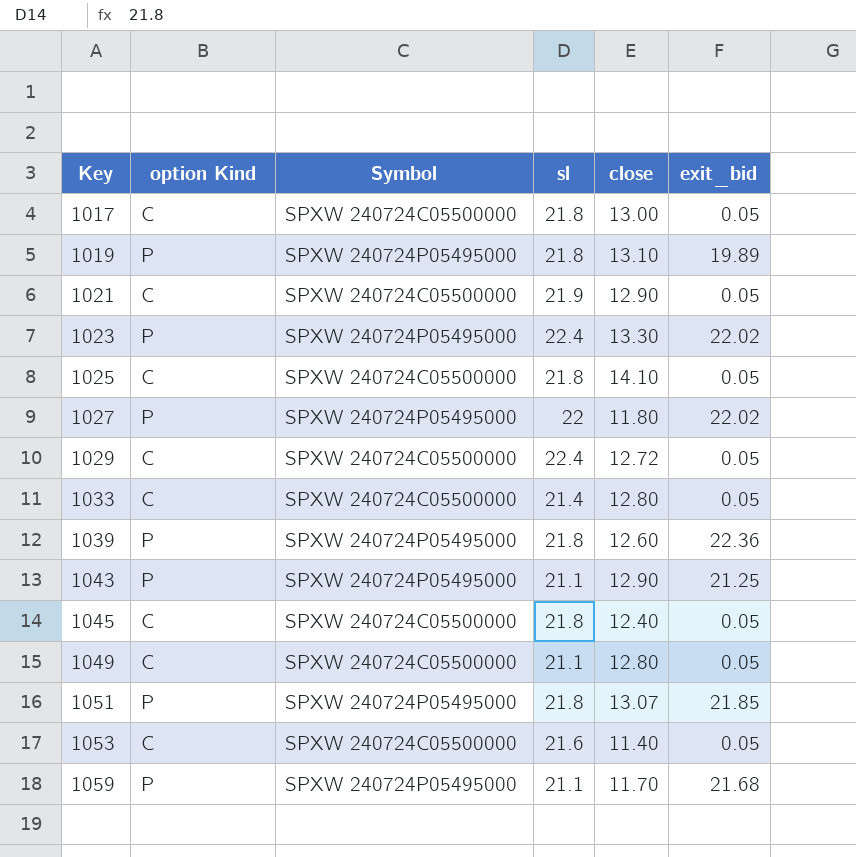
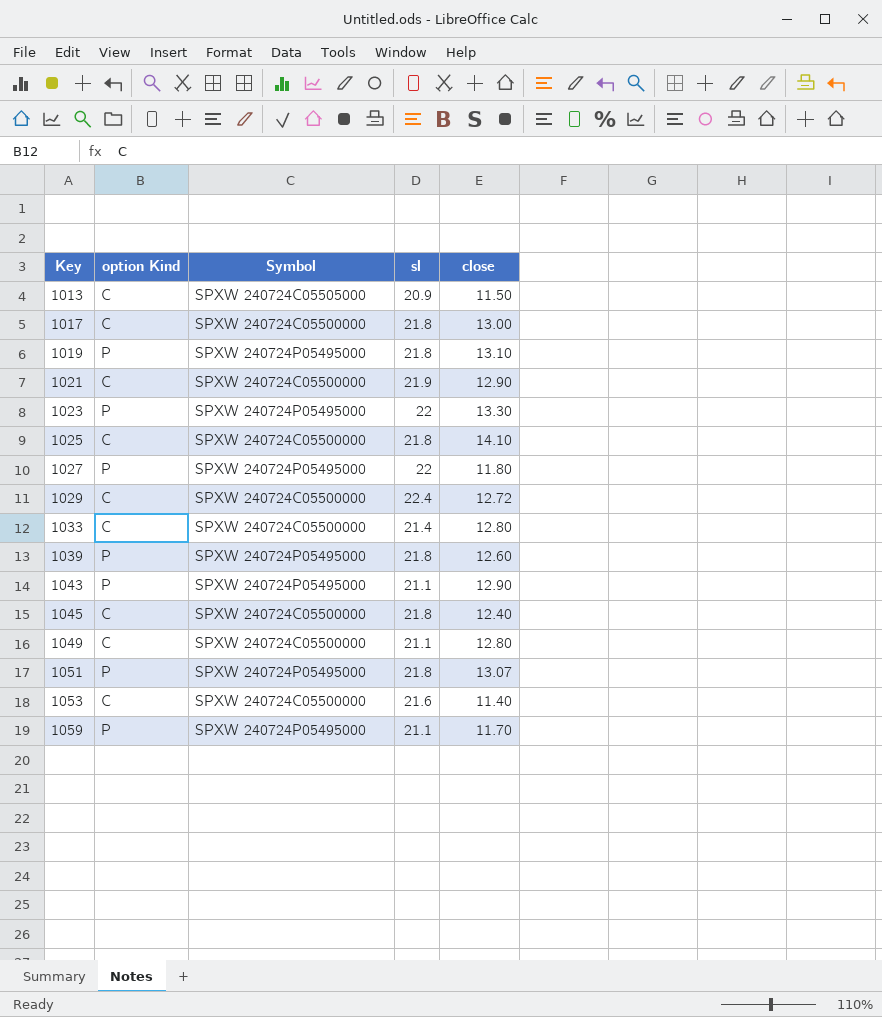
column exit_bid | position: 6 -> none
row 1013: none -> C | SPXW 240724C05505000 | 20.9 | 11.50
1023 | sl: 22.4 -> 22

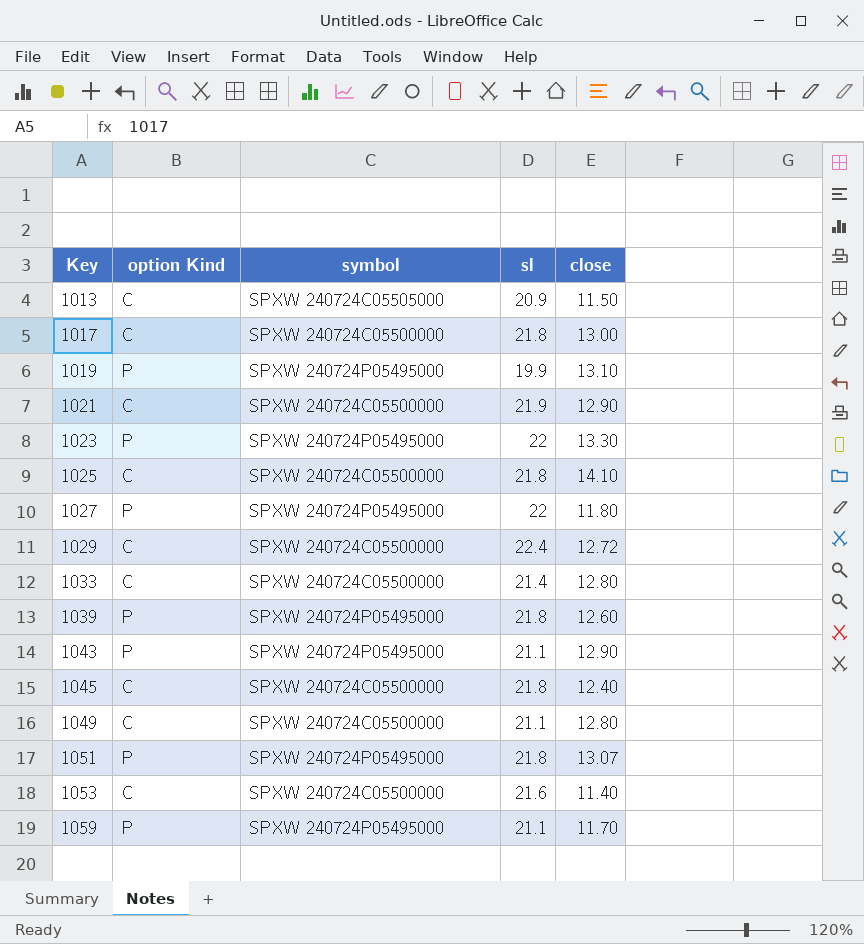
column name: Symbol -> symbol
1019 | sl: 21.8 -> 19.9

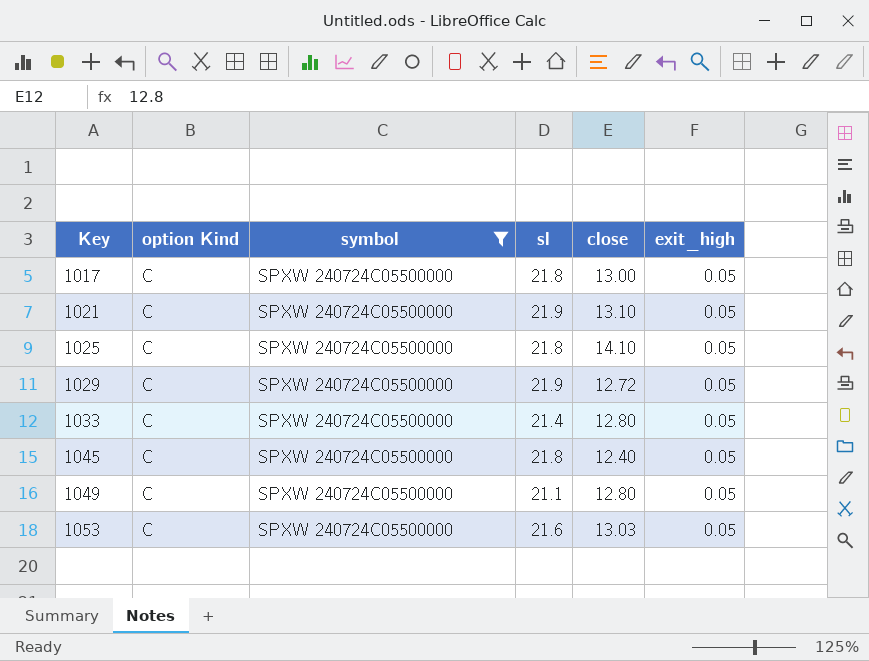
filter: none -> symbol = SPXW 240724C05500000
column exit_high | position: none -> 6
1021 | close: 12.90 -> 13.10
1029 | sl: 22.4 -> 21.9
1053 | close: 11.40 -> 13.03

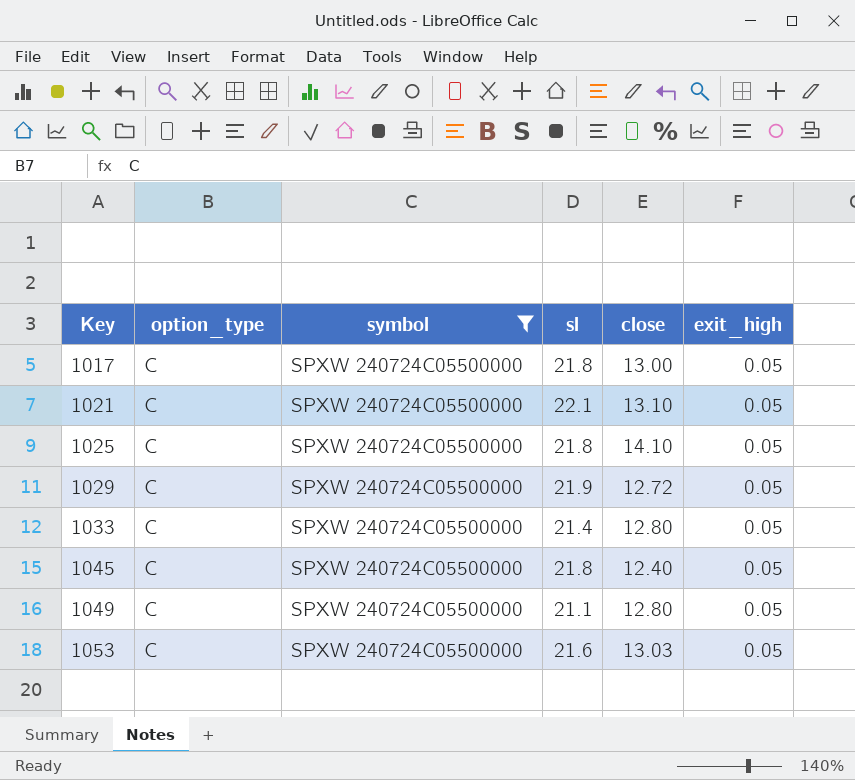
column name: option Kind -> option_type
1021 | sl: 21.9 -> 22.1

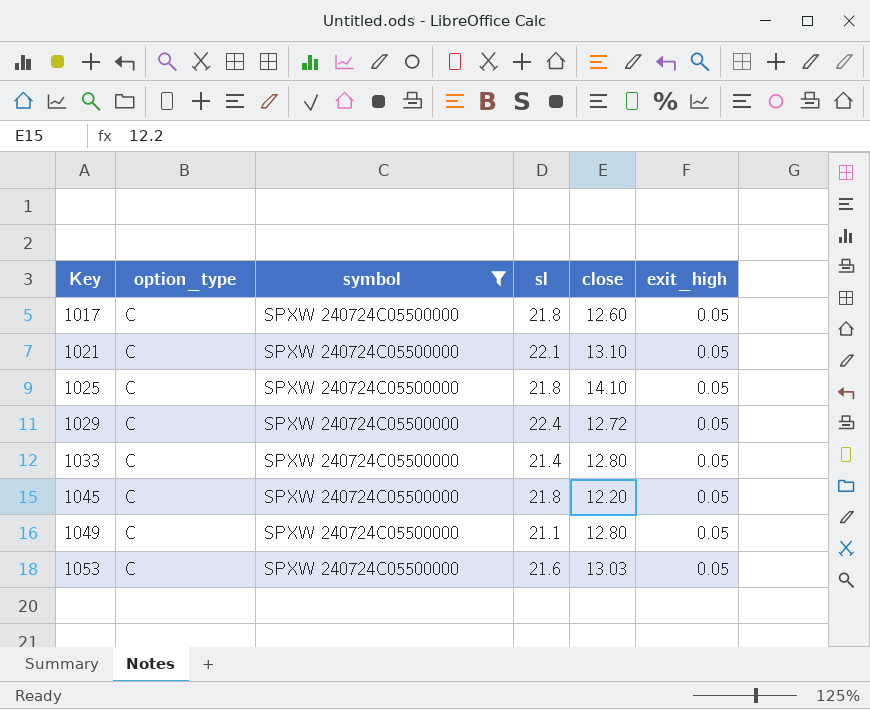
1017 | close: 13.00 -> 12.60
1029 | sl: 21.9 -> 22.4
1045 | close: 12.40 -> 12.20

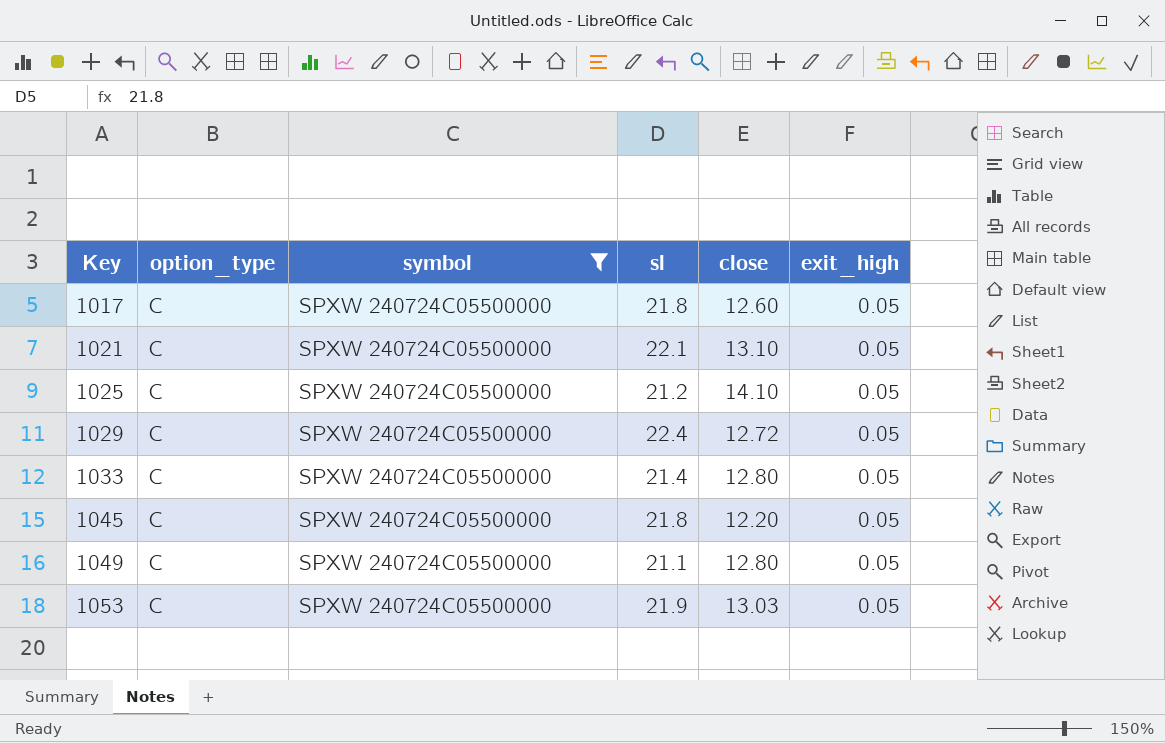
1025 | sl: 21.8 -> 21.2
1053 | sl: 21.6 -> 21.9

